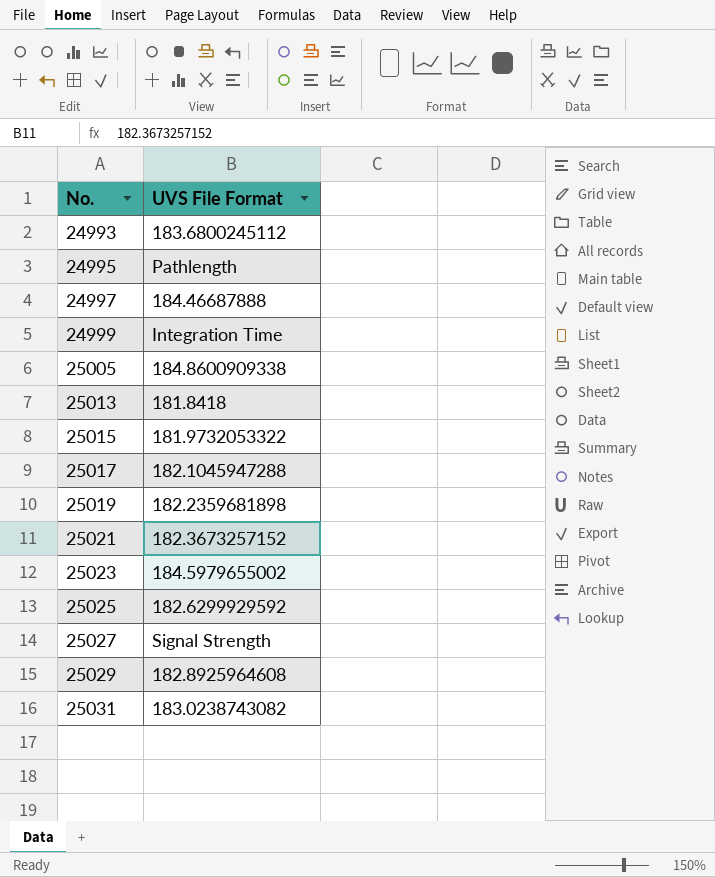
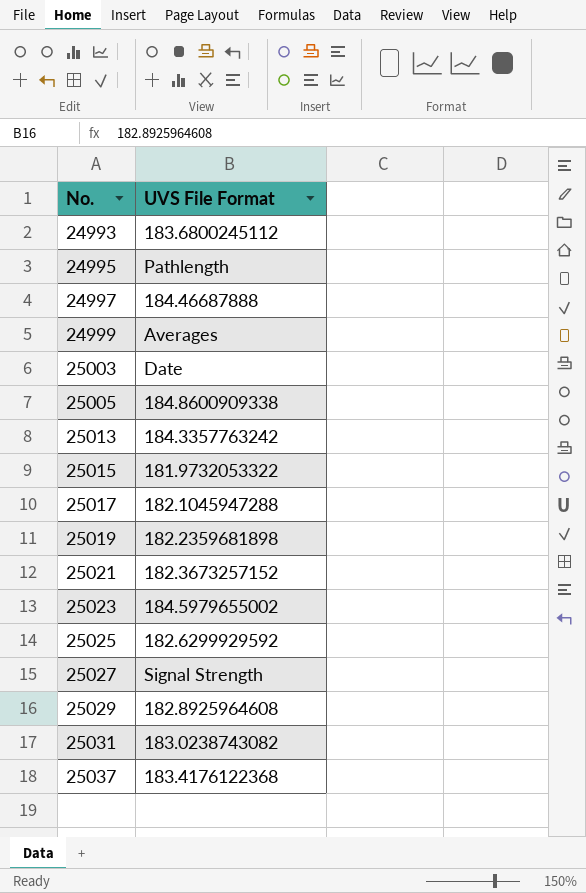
24999 | UVS File Format: Integration Time -> Averages
row 25003: none -> Date
25013 | UVS File Format: 181.8418 -> 184.3357763242
row 25037: none -> 183.4176122368

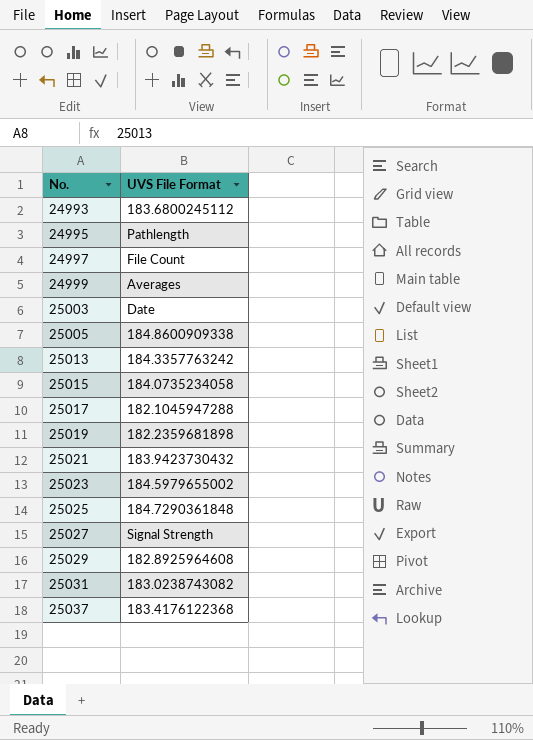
24997 | UVS File Format: 184.46687888 -> File Count
25015 | UVS File Format: 181.9732053322 -> 184.0735234058
25021 | UVS File Format: 182.3673257152 -> 183.9423730432
25025 | UVS File Format: 182.6299929592 -> 184.7290361848

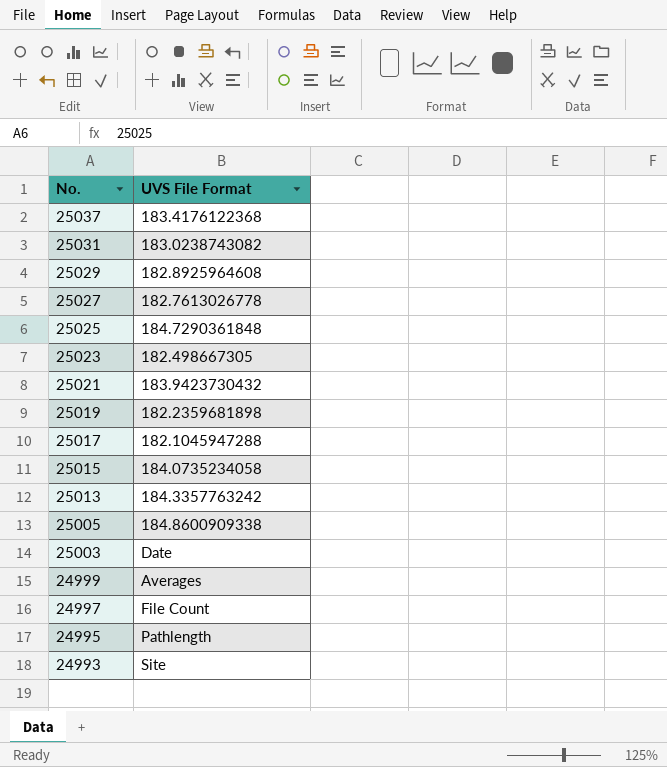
row order: No. ascending -> No. descending
25027 | UVS File Format: Signal Strength -> 182.7613026778
25023 | UVS File Format: 184.5979655002 -> 182.498667305
24993 | UVS File Format: 183.6800245112 -> Site

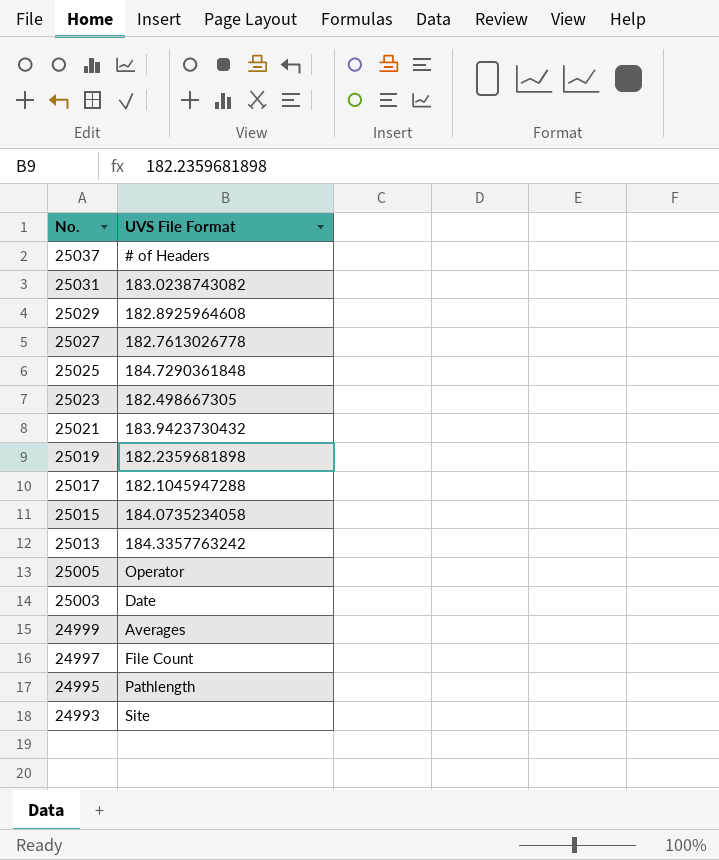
25037 | UVS File Format: 183.4176122368 -> # of Headers
25005 | UVS File Format: 184.8600909338 -> Operator

